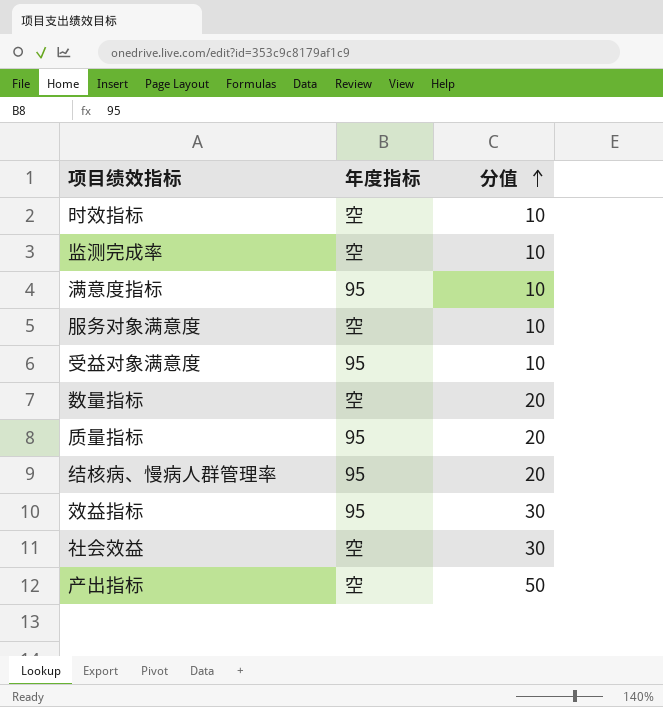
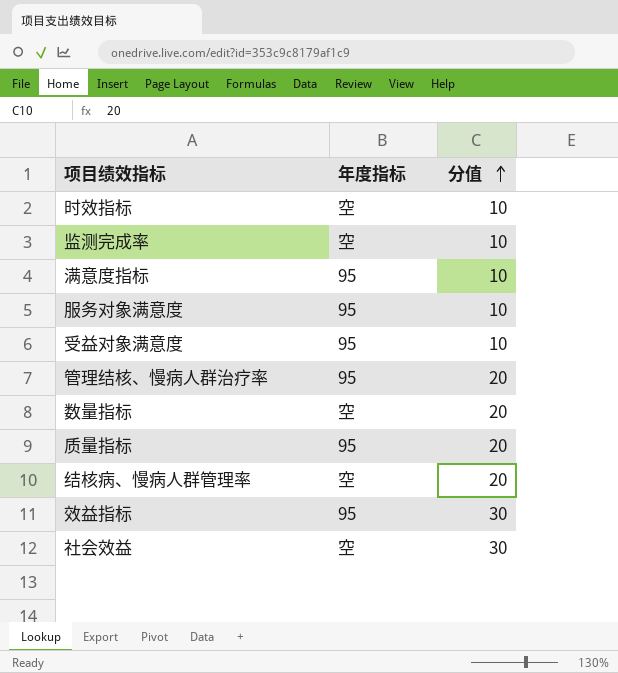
row 产出指标: 空 | 50 -> none
服务对象满意度 | 年度指标: 空 -> 95
row 管理结核、慢病人群治疗率: none -> 95 | 20
结核病、慢病人群管理率 | 年度指标: 95 -> 空

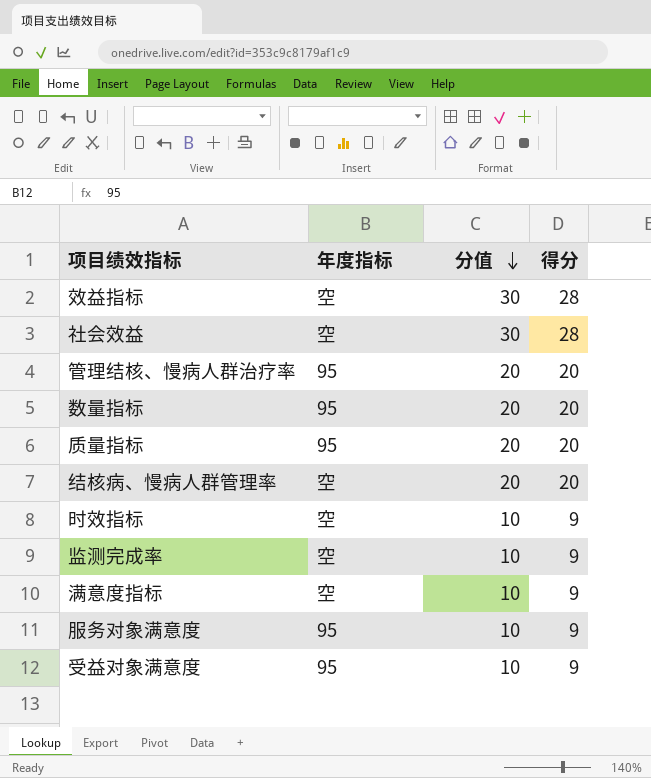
row order: 分值 ascending -> 分值 descending
column 得分 | position: none -> 4
效益指标 | 年度指标: 95 -> 空
数量指标 | 年度指标: 空 -> 95
满意度指标 | 年度指标: 95 -> 空

